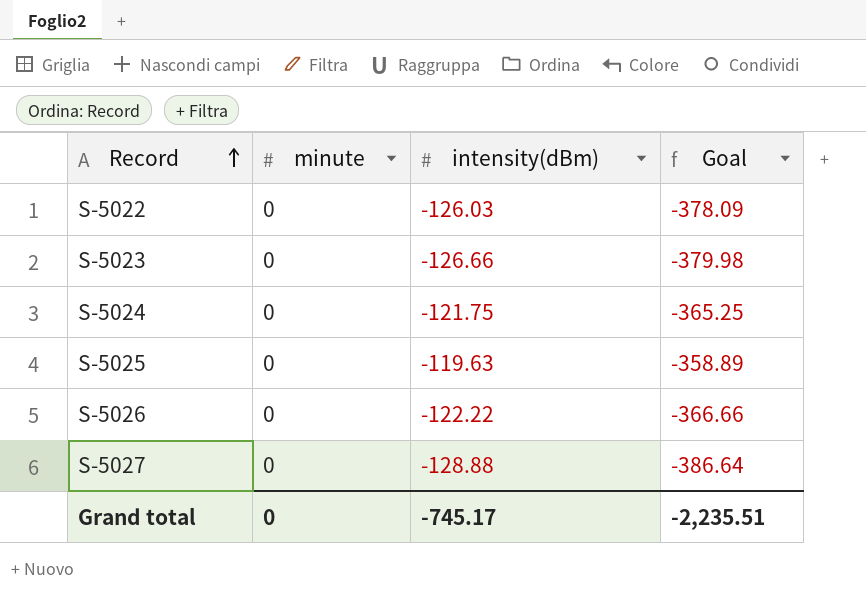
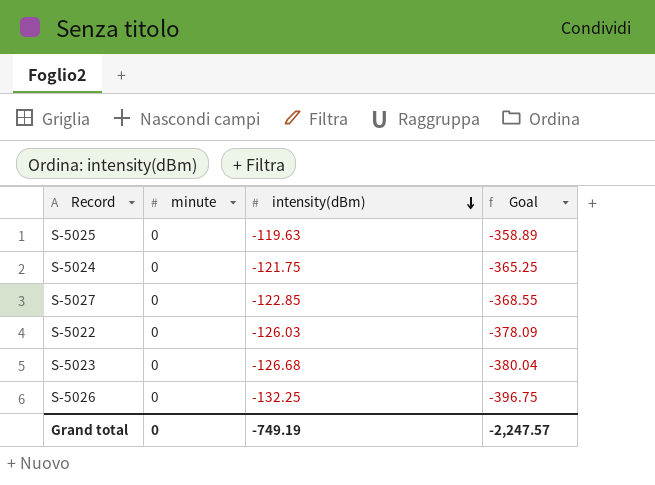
row order: Record ascending -> intensity(dBm) descending
S-5027 | intensity(dBm): -128.88 -> -122.85
S-5027 | Goal: -386.64 -> -368.55
S-5023 | intensity(dBm): -126.66 -> -126.68
S-5023 | Goal: -379.98 -> -380.04
S-5026 | intensity(dBm): -122.22 -> -132.25
S-5026 | Goal: -366.66 -> -396.75
Grand total | intensity(dBm): -745.17 -> -749.19
Grand total | Goal: -2,235.51 -> -2,247.57

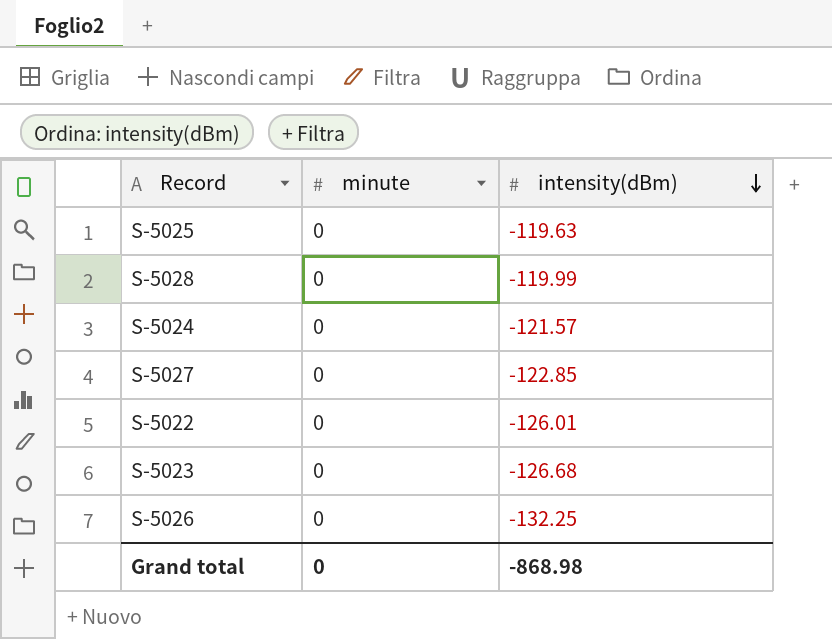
column Goal | formula: [intensity(dBm)] * 3 -> none
row S-5028: none -> 0 | -119.99
S-5024 | intensity(dBm): -121.75 -> -121.57
S-5022 | intensity(dBm): -126.03 -> -126.01
Grand total | intensity(dBm): -749.19 -> -868.98

